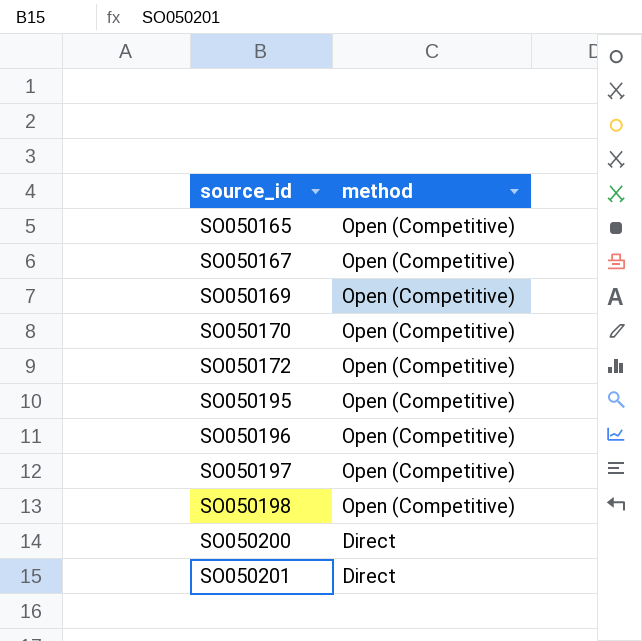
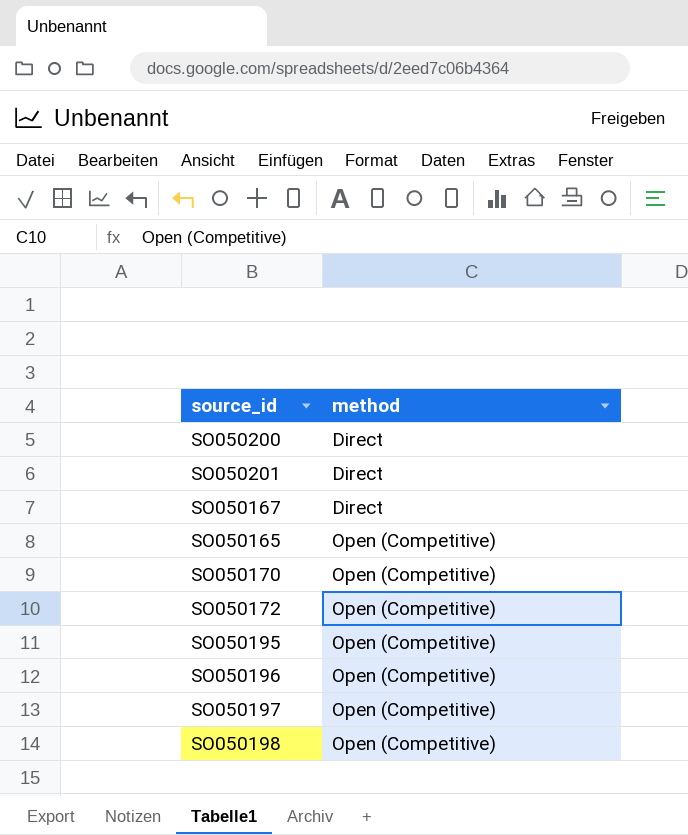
row order: source_id ascending -> method ascending
row SO050169: Open (Competitive) -> none
SO050167 | method: Open (Competitive) -> Direct

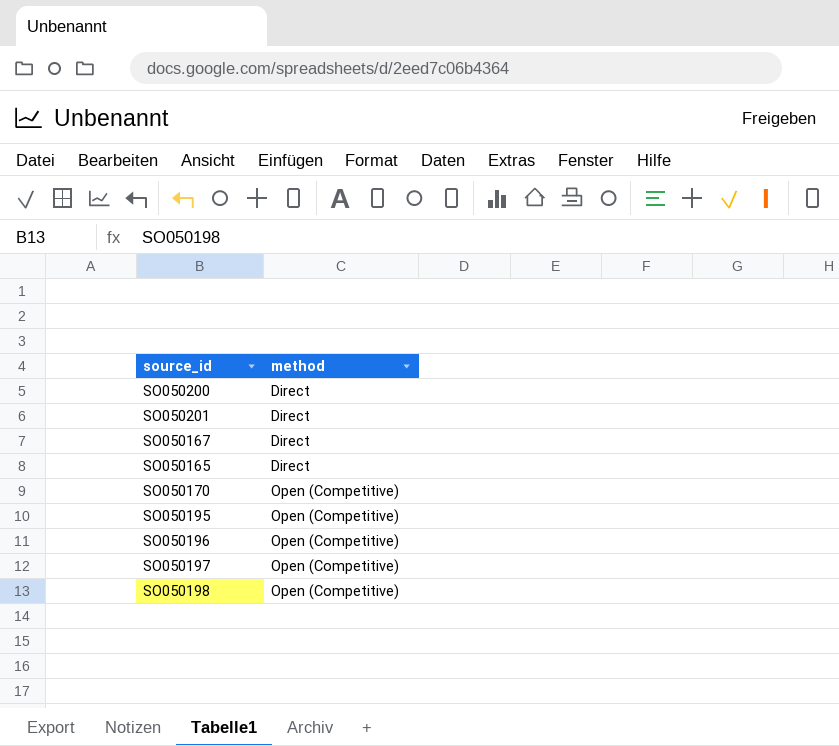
row SO050172: Open (Competitive) -> none
SO050165 | method: Open (Competitive) -> Direct

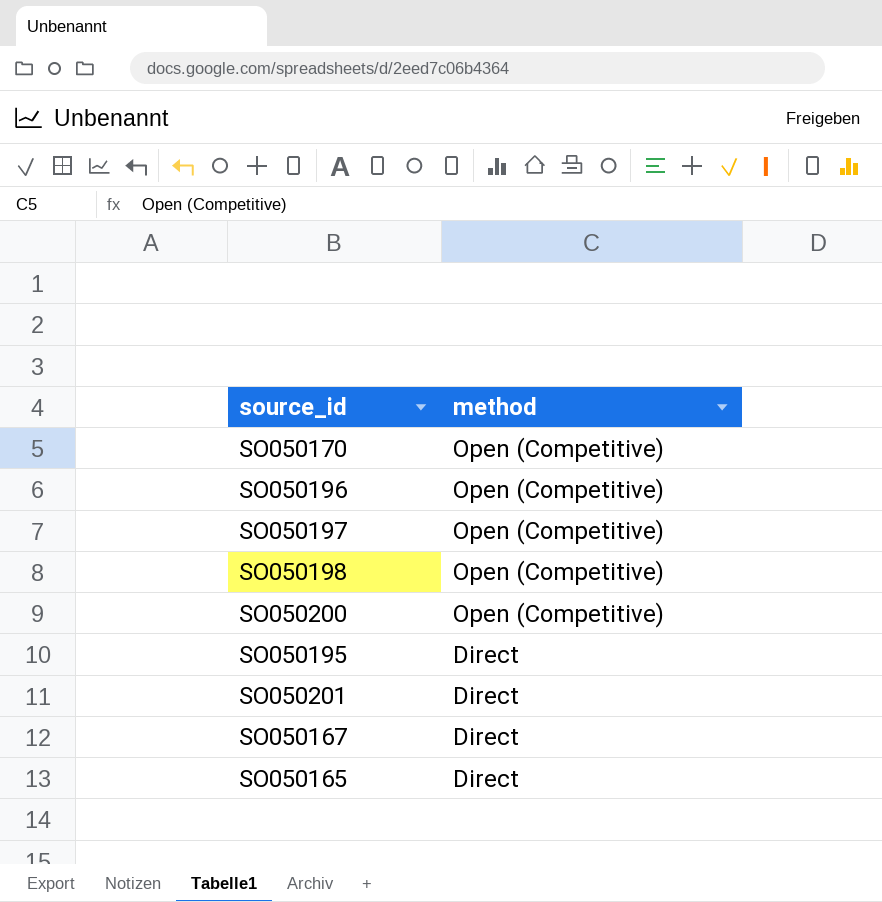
row order: method ascending -> method descending
SO050200 | method: Direct -> Open (Competitive)
SO050195 | method: Open (Competitive) -> Direct

